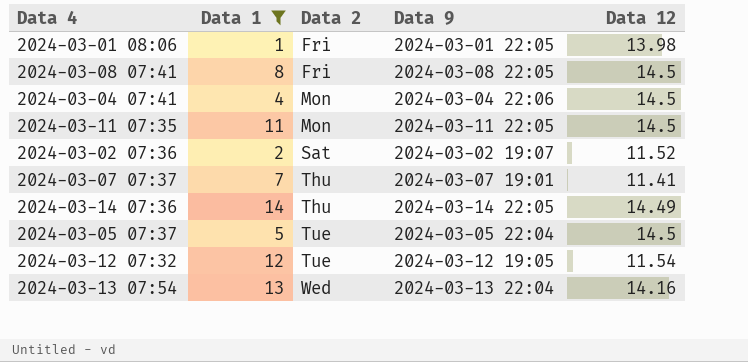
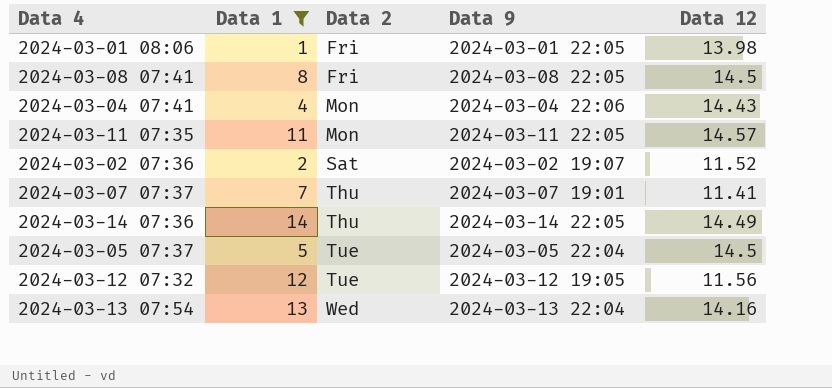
2024-03-04 07:41 | Data 12: 14.5 -> 14.43
2024-03-11 07:35 | Data 12: 14.5 -> 14.57
2024-03-12 07:32 | Data 12: 11.54 -> 11.56

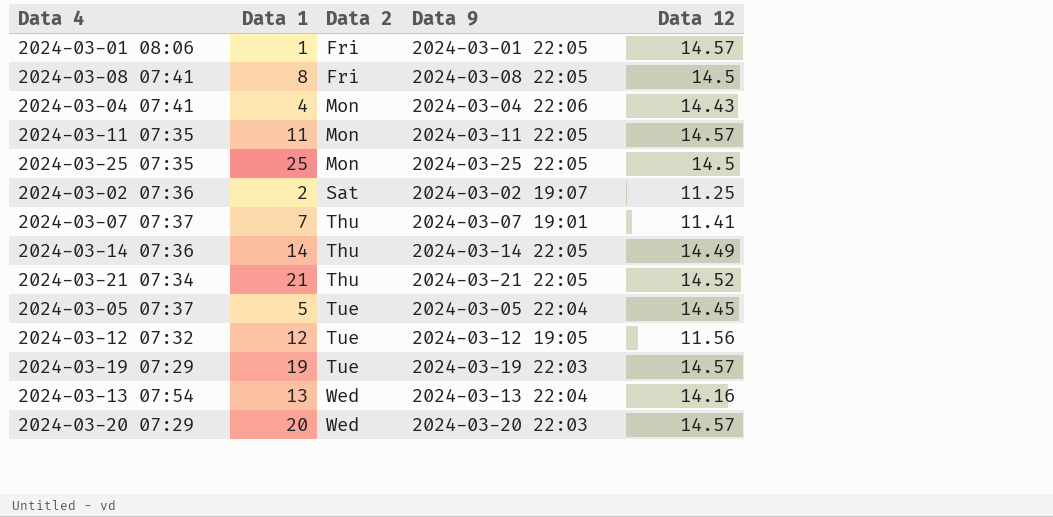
filter: Data 1 <= 14 -> none
2024-03-01 08:06 | Data 12: 13.98 -> 14.57
2024-03-02 07:36 | Data 12: 11.52 -> 11.25
2024-03-05 07:37 | Data 12: 14.5 -> 14.45

